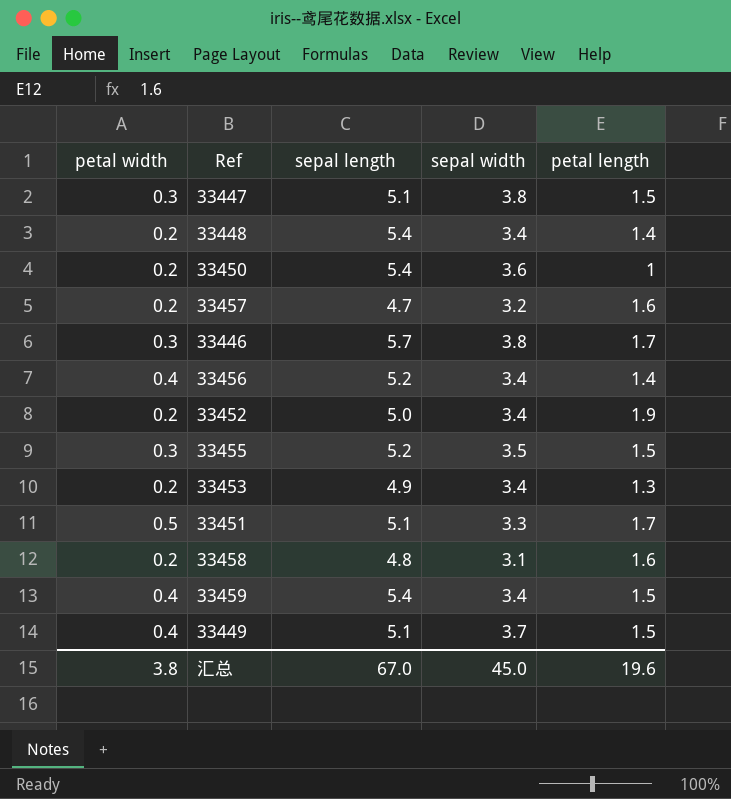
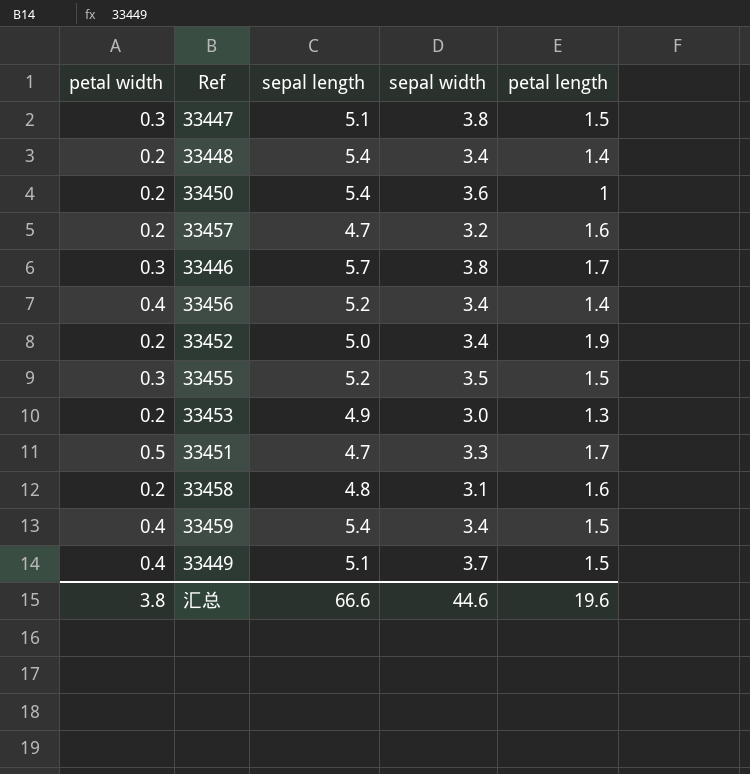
33453 | sepal width: 3.4 -> 3.0
33451 | sepal length: 5.1 -> 4.7
汇总 | sepal length: 67.0 -> 66.6
汇总 | sepal width: 45.0 -> 44.6

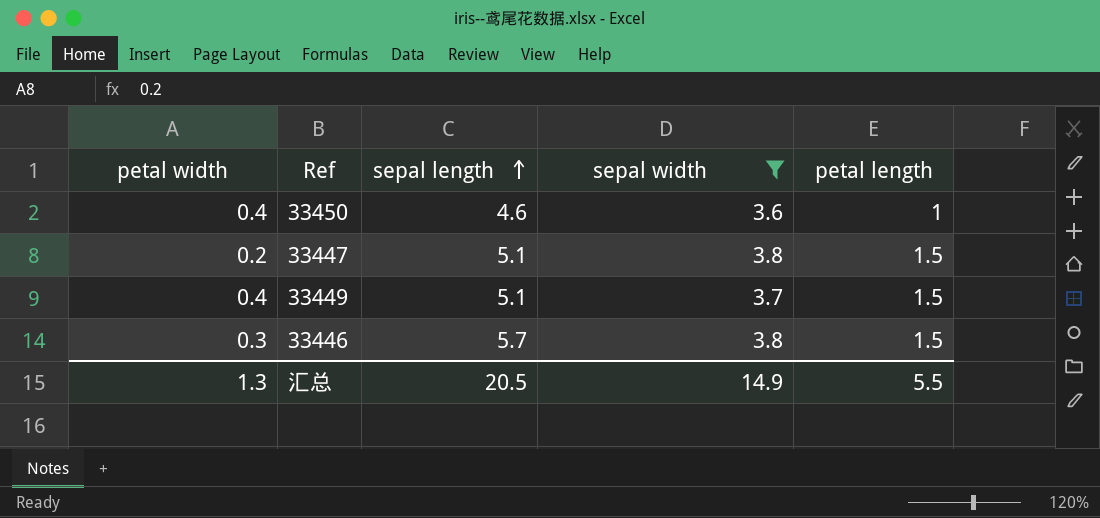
filter: none -> sepal width >= 3.6
row order: none -> sepal length ascending
33450 | petal width: 0.2 -> 0.4
33450 | sepal length: 5.4 -> 4.6
33447 | petal width: 0.3 -> 0.2
33446 | petal length: 1.7 -> 1.5
汇总 | petal width: 3.8 -> 1.3
汇总 | sepal length: 66.6 -> 20.5
汇总 | sepal width: 44.6 -> 14.9
汇总 | petal length: 19.6 -> 5.5

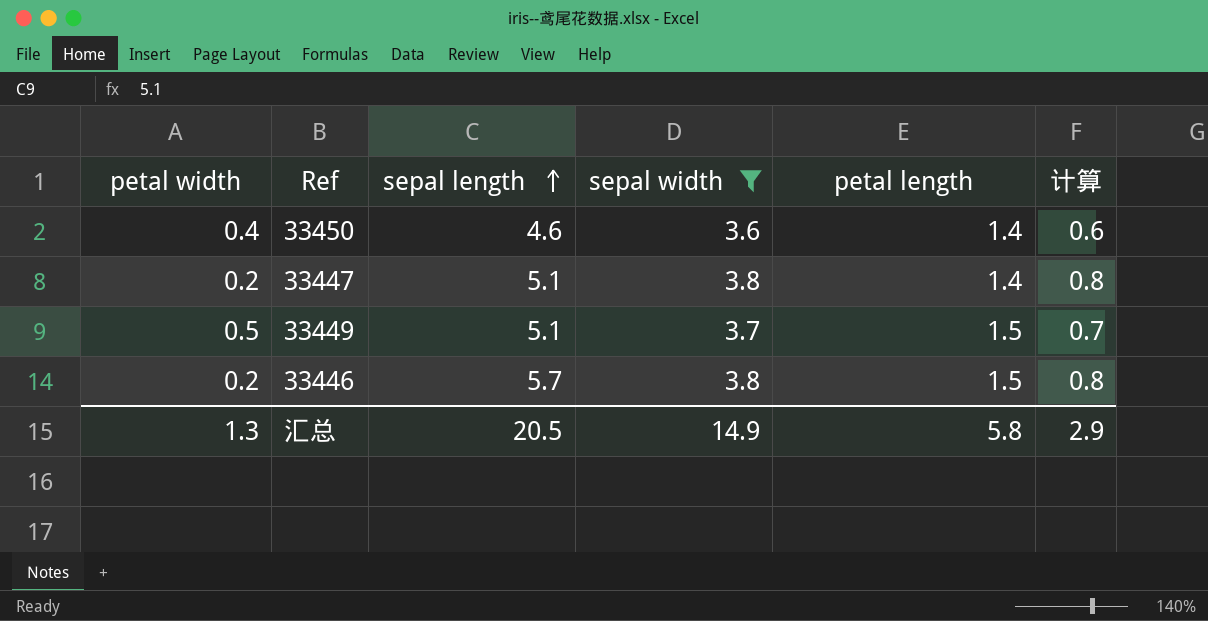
column 计算 | formula: none -> [sepal width] - 3
33450 | petal length: 1 -> 1.4
33447 | petal length: 1.5 -> 1.4
33449 | petal width: 0.4 -> 0.5
33446 | petal width: 0.3 -> 0.2
汇总 | petal length: 5.5 -> 5.8

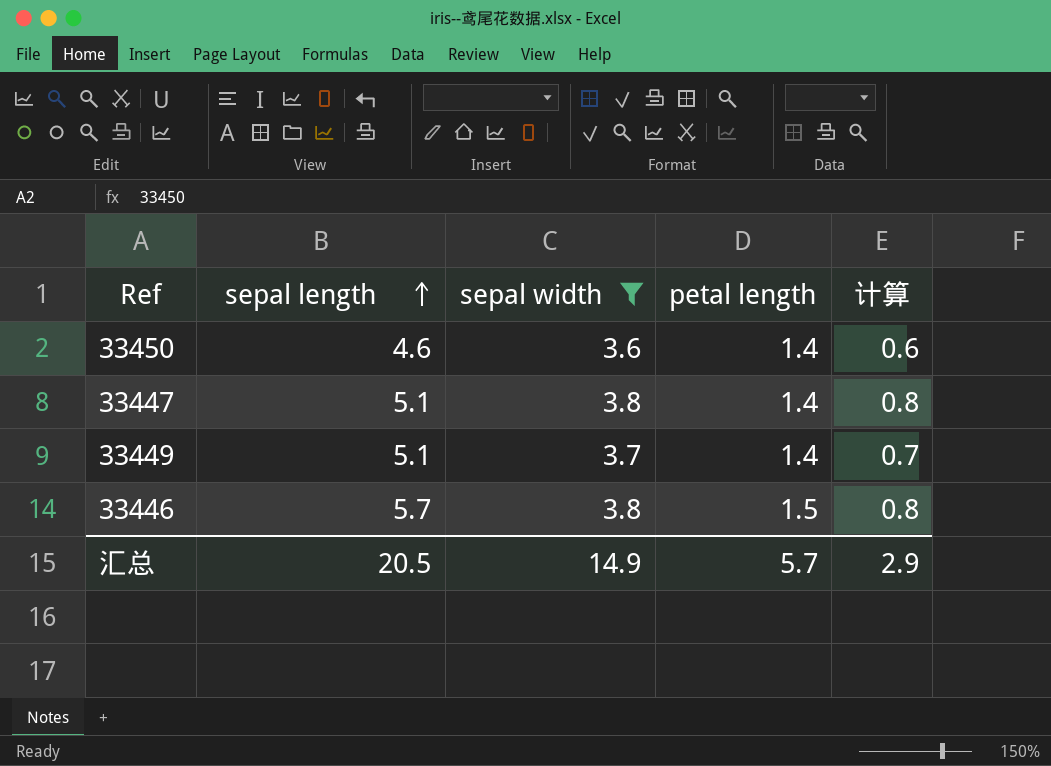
column petal width | position: 1 -> none
33449 | petal length: 1.5 -> 1.4
汇总 | petal length: 5.8 -> 5.7

